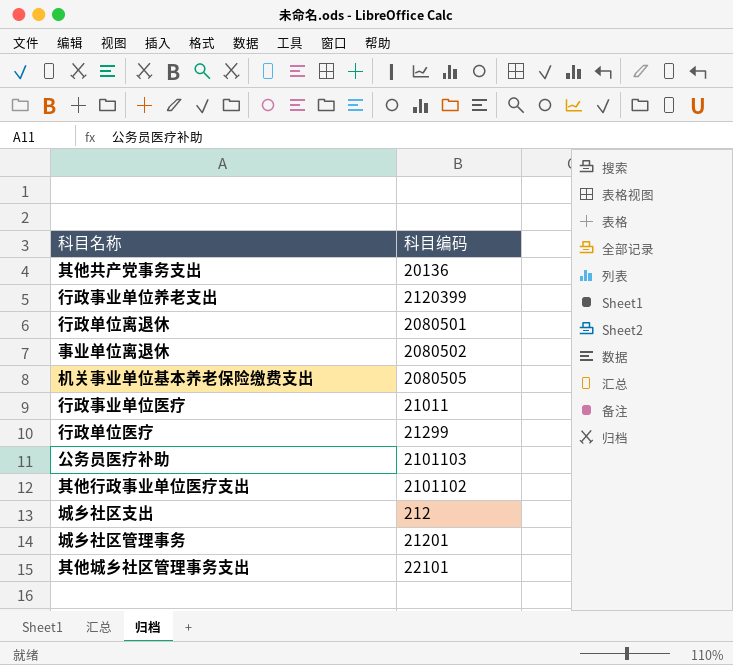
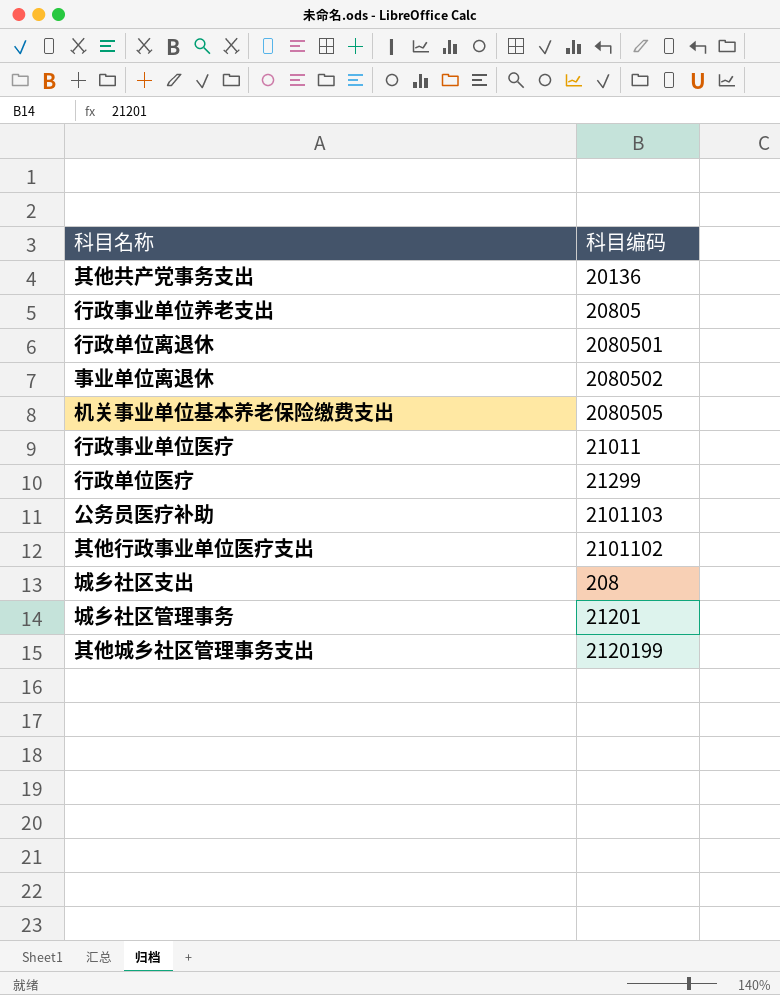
行政事业单位养老支出 | 科目编码: 2120399 -> 20805
城乡社区支出 | 科目编码: 212 -> 208
其他城乡社区管理事务支出 | 科目编码: 22101 -> 2120199

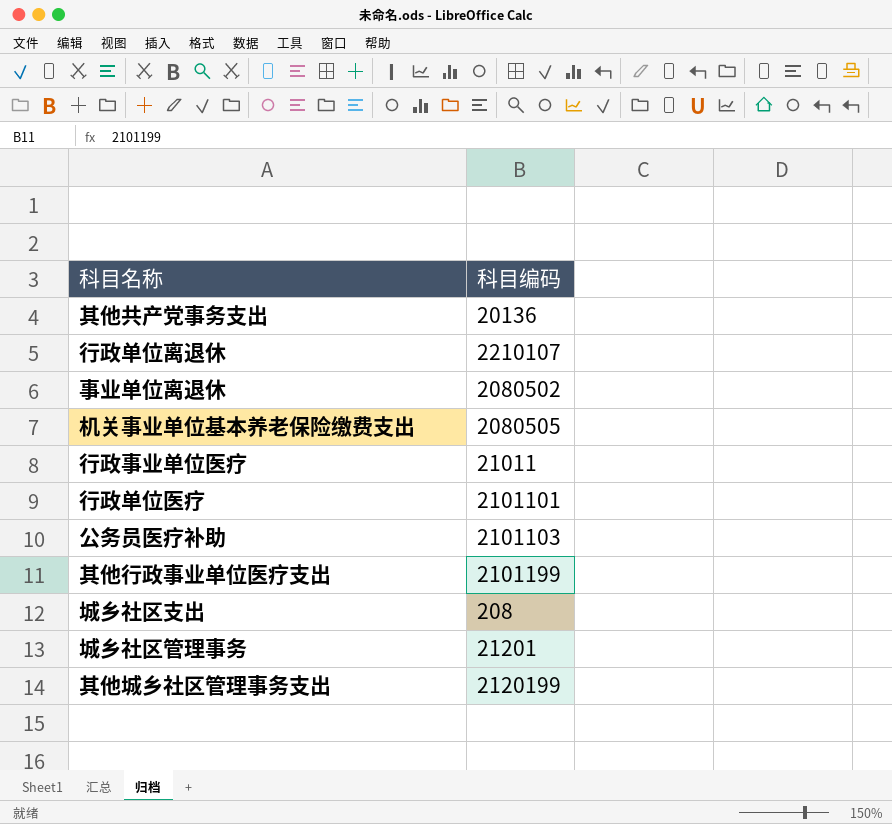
row 行政事业单位养老支出: 20805 -> none
行政单位离退休 | 科目编码: 2080501 -> 2210107
行政单位医疗 | 科目编码: 21299 -> 2101101
其他行政事业单位医疗支出 | 科目编码: 2101102 -> 2101199

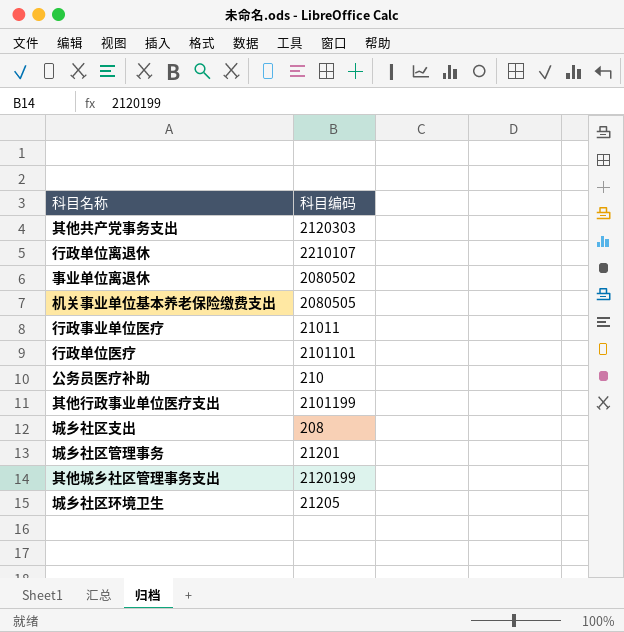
其他共产党事务支出 | 科目编码: 20136 -> 2120303
公务员医疗补助 | 科目编码: 2101103 -> 210
row 城乡社区环境卫生: none -> 21205

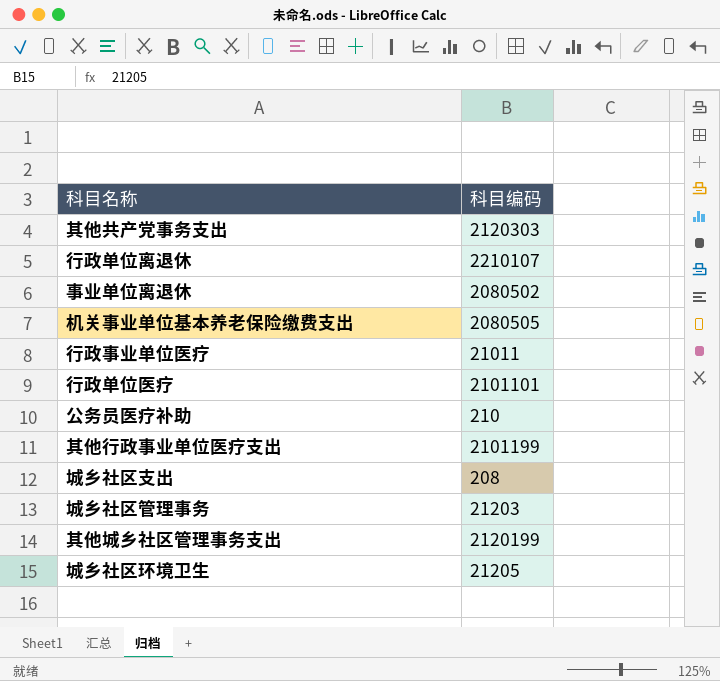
城乡社区管理事务 | 科目编码: 21201 -> 21203

